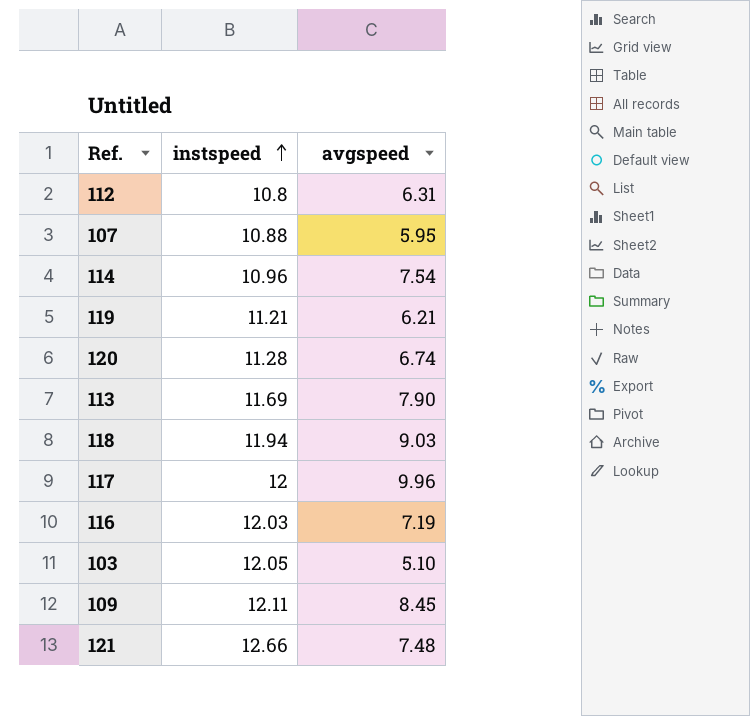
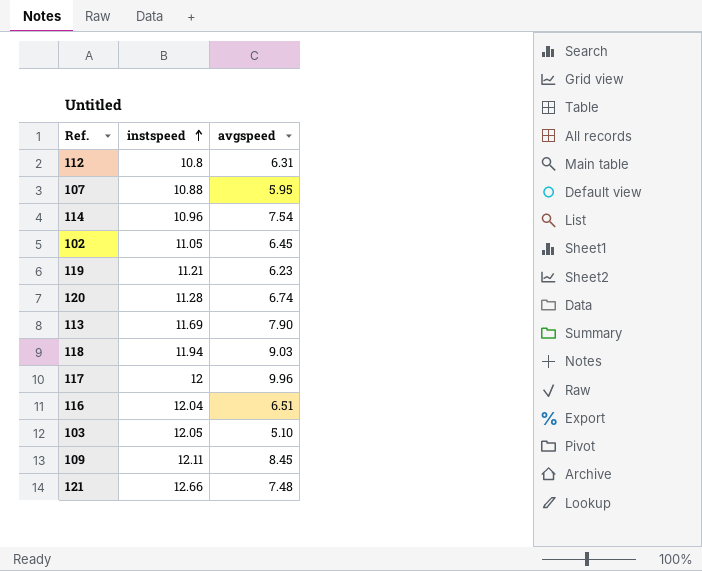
row 102: none -> 11.05 | 6.45
119 | avgspeed: 6.21 -> 6.23
116 | instspeed: 12.03 -> 12.04
116 | avgspeed: 7.19 -> 6.51

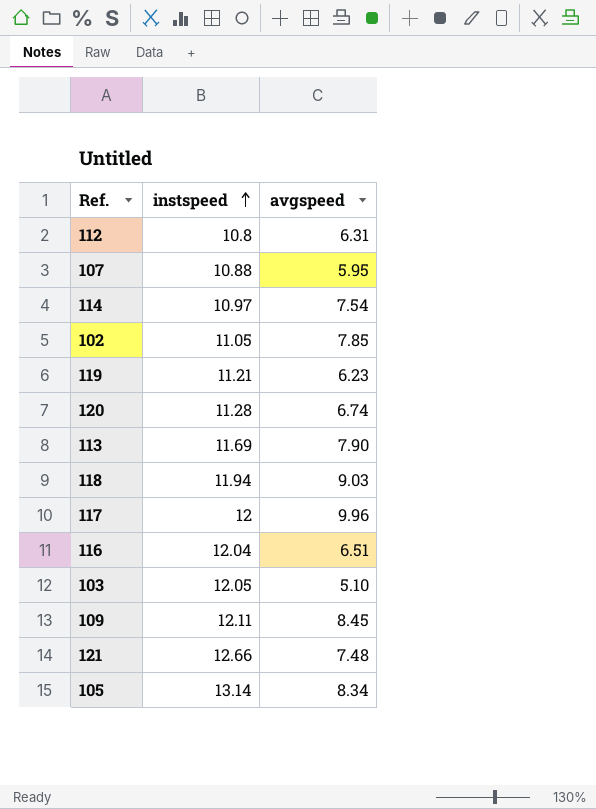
114 | instspeed: 10.96 -> 10.97
102 | avgspeed: 6.45 -> 7.85
row 105: none -> 13.14 | 8.34

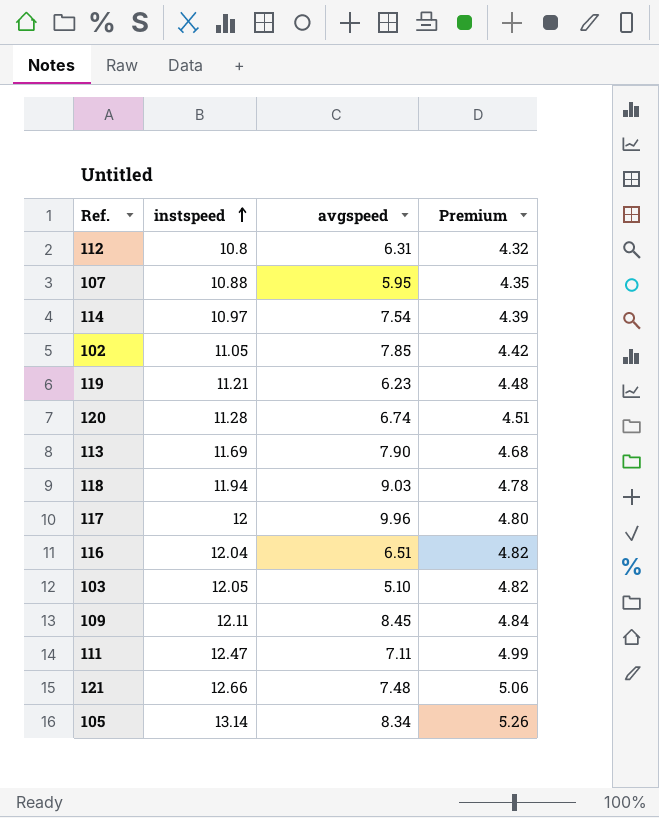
column Premium | formula: none -> [instspeed] * 0.4
row 111: none -> 12.47 | 7.11 | 4.99

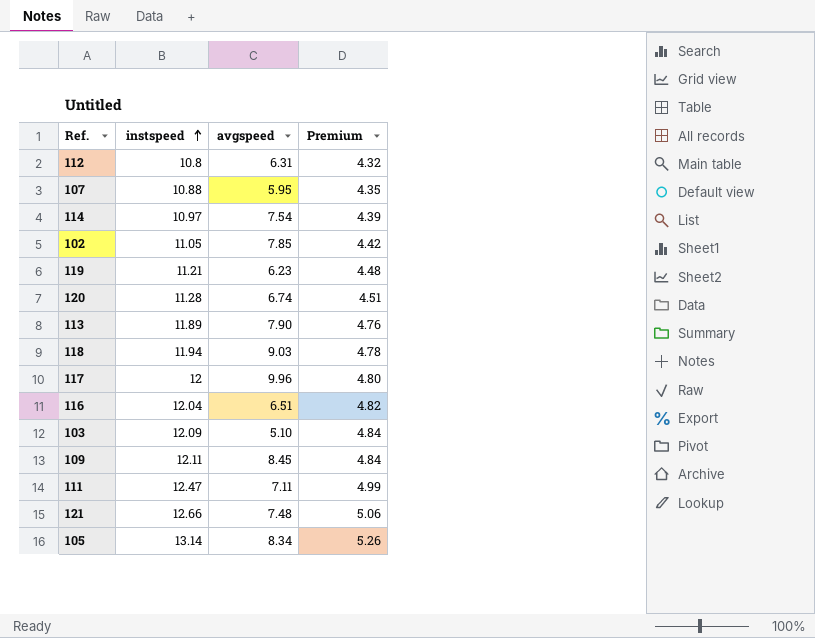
113 | instspeed: 11.69 -> 11.89
113 | Premium: 4.68 -> 4.76
103 | instspeed: 12.05 -> 12.09
103 | Premium: 4.82 -> 4.84

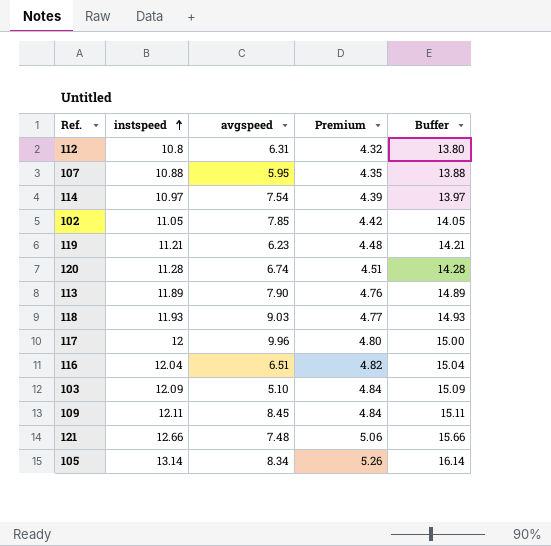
column Buffer | formula: none -> [instspeed] + 3
row 111: 12.47 | 7.11 | 4.99 -> none
118 | instspeed: 11.94 -> 11.93
118 | Premium: 4.78 -> 4.77

